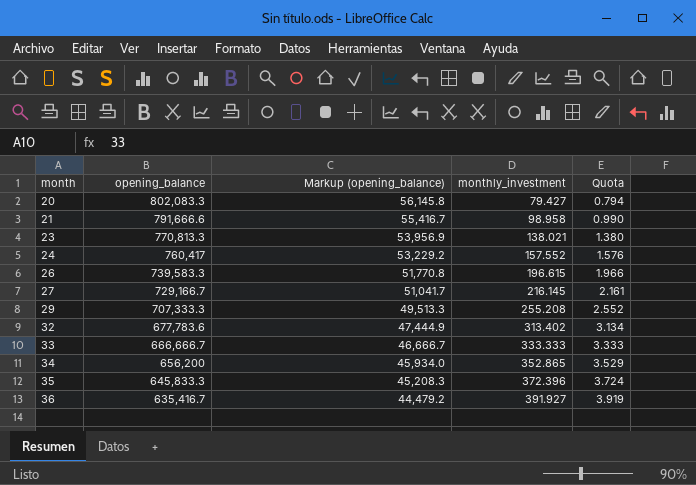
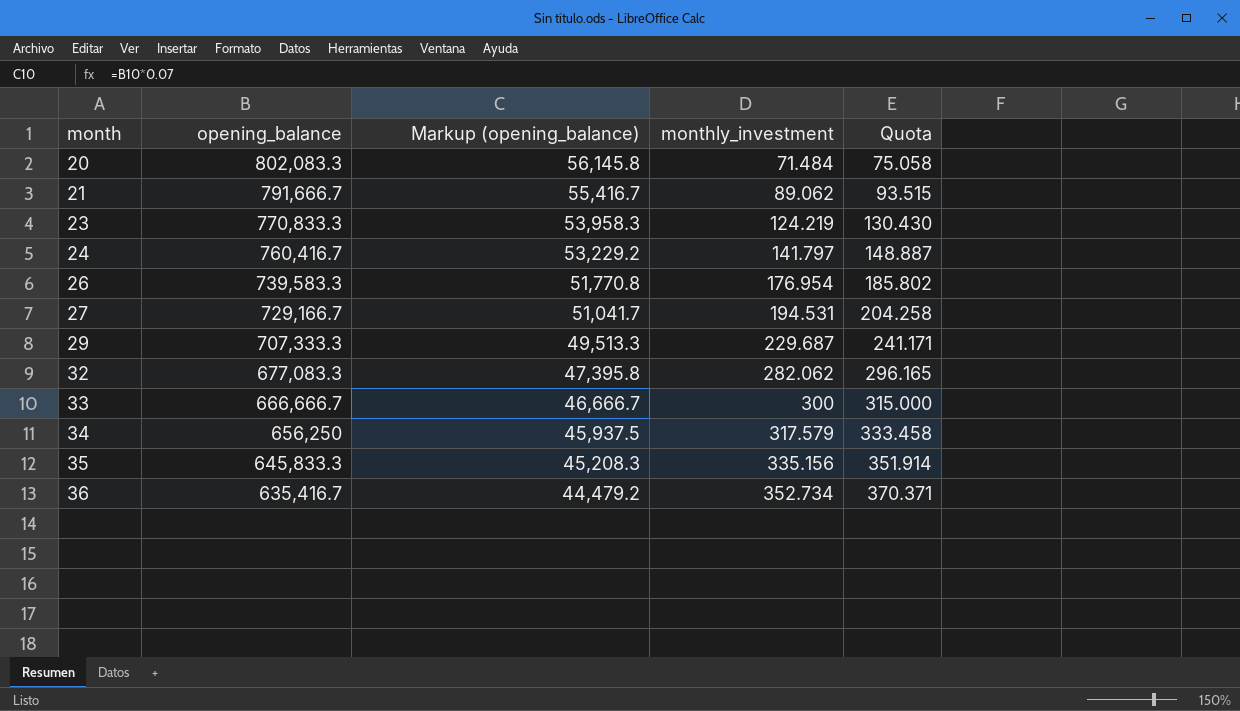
column Quota | formula: [monthly_investment] * 0.01 -> [monthly_investment] * 1.05
20 | monthly_investment: 79.427 -> 71.484
21 | opening_balance: 791,666.6 -> 791,666.7
21 | monthly_investment: 98.958 -> 89.062
23 | opening_balance: 770,813.3 -> 770,833.3
23 | Markup (opening_balance): 53,956.9 -> 53,958.3
23 | monthly_investment: 138.021 -> 124.219
24 | opening_balance: 760,417 -> 760,416.7
24 | monthly_investment: 157.552 -> 141.797
26 | monthly_investment: 196.615 -> 176.954
27 | monthly_investment: 216.145 -> 194.531
29 | monthly_investment: 255.208 -> 229.687
32 | opening_balance: 677,783.6 -> 677,083.3
32 | Markup (opening_balance): 47,444.9 -> 47,395.8
32 | monthly_investment: 313.402 -> 282.062
33 | monthly_investment: 333.333 -> 300
34 | opening_balance: 656,200 -> 656,250
34 | Markup (opening_balance): 45,934.0 -> 45,937.5
34 | monthly_investment: 352.865 -> 317.579
35 | monthly_investment: 372.396 -> 335.156
36 | monthly_investment: 391.927 -> 352.734

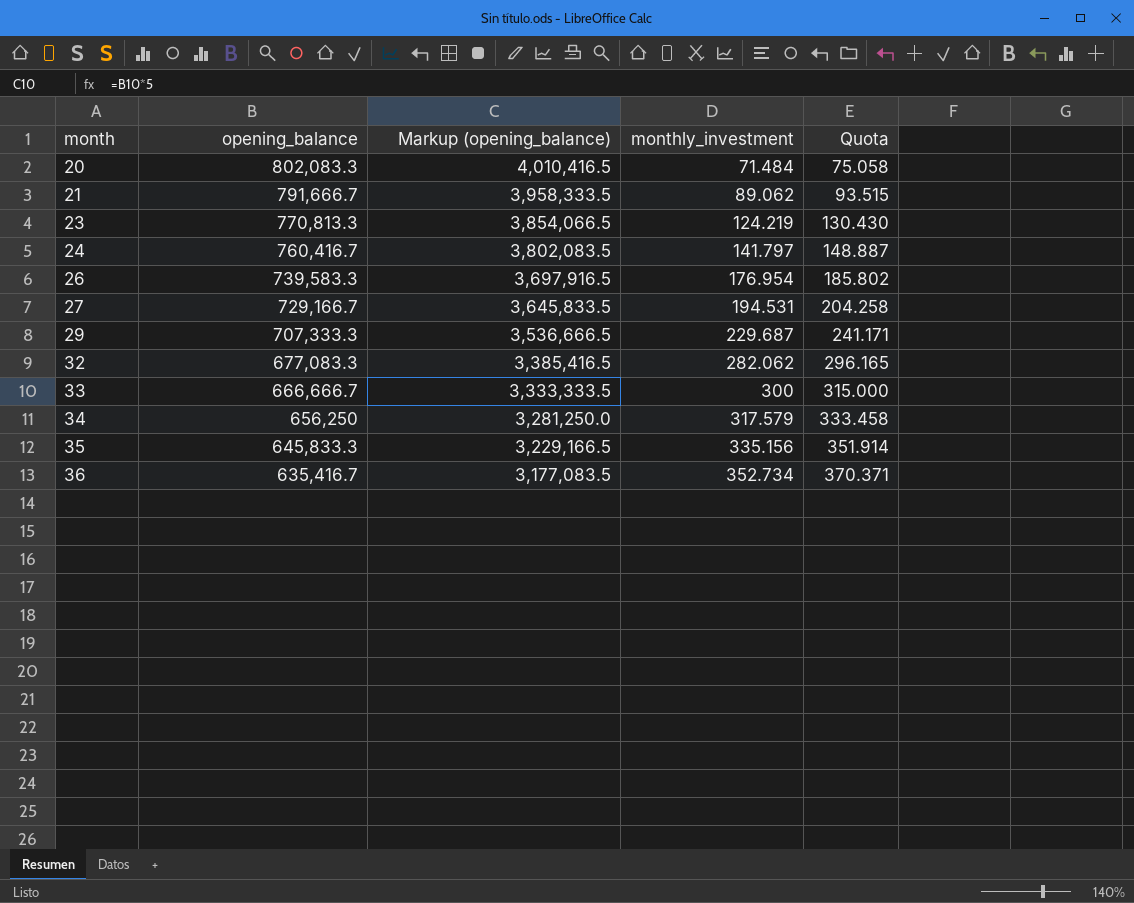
column Markup (opening_balance) | formula: [opening_balance] * 0.07 -> [opening_balance] * 5
23 | opening_balance: 770,833.3 -> 770,813.3

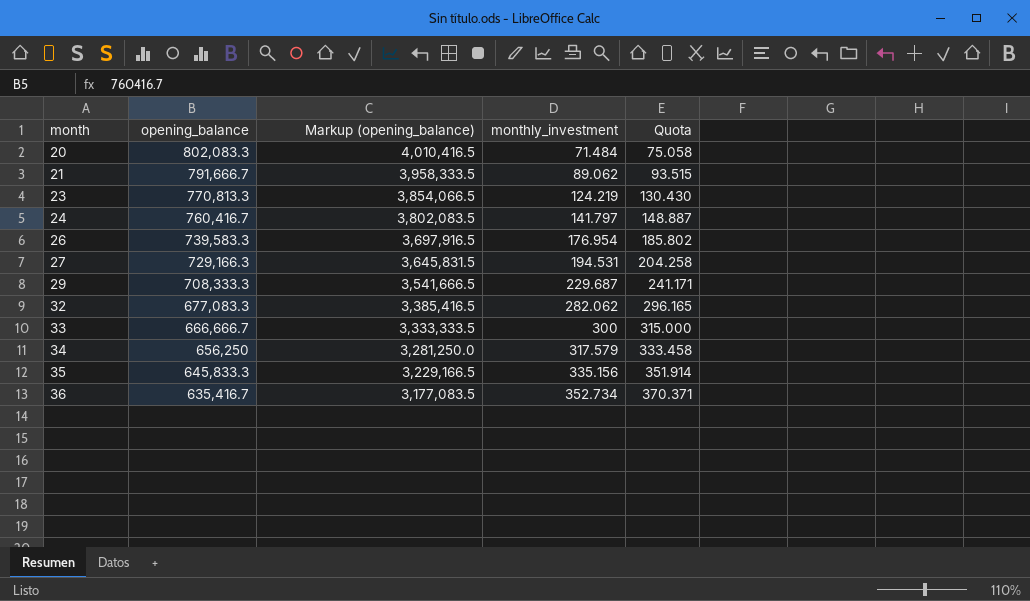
27 | opening_balance: 729,166.7 -> 729,166.3
27 | Markup (opening_balance): 3,645,833.5 -> 3,645,831.5
29 | opening_balance: 707,333.3 -> 708,333.3
29 | Markup (opening_balance): 3,536,666.5 -> 3,541,666.5

